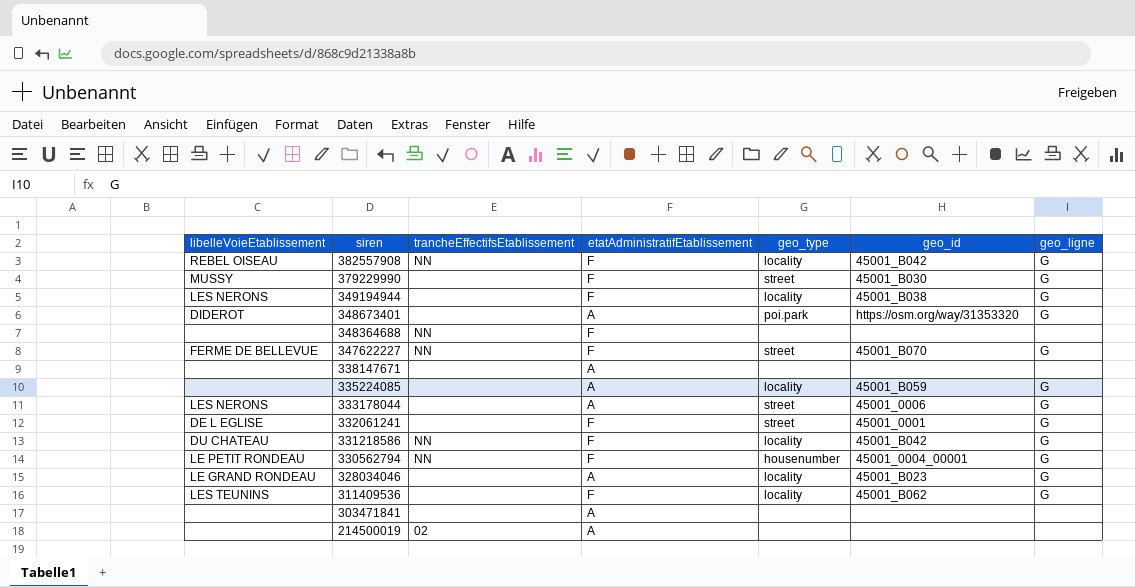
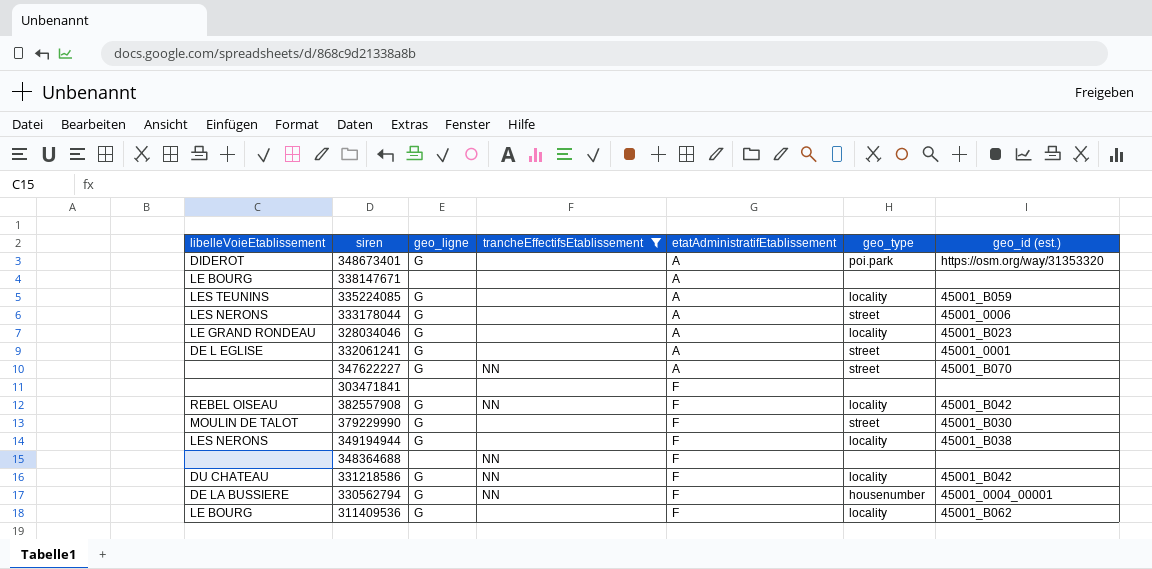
filter: none -> trancheEffectifsEtablissement != 02
row order: siren descending -> etatAdministratifEtablissement ascending
column geo_ligne | position: 7 -> 3
column name: geo_id -> geo_id (est.)
338147671 | libelleVoieEtablissement: none -> LE BOURG
335224085 | libelleVoieEtablissement: none -> LES TEUNINS
332061241 | etatAdministratifEtablissement: F -> A
347622227 | libelleVoieEtablissement: FERME DE BELLEVUE -> none
347622227 | etatAdministratifEtablissement: F -> A
303471841 | etatAdministratifEtablissement: A -> F
379229990 | libelleVoieEtablissement: MUSSY -> MOULIN DE TALOT
330562794 | libelleVoieEtablissement: LE PETIT RONDEAU -> DE LA BUSSIERE
311409536 | libelleVoieEtablissement: LES TEUNINS -> LE BOURG

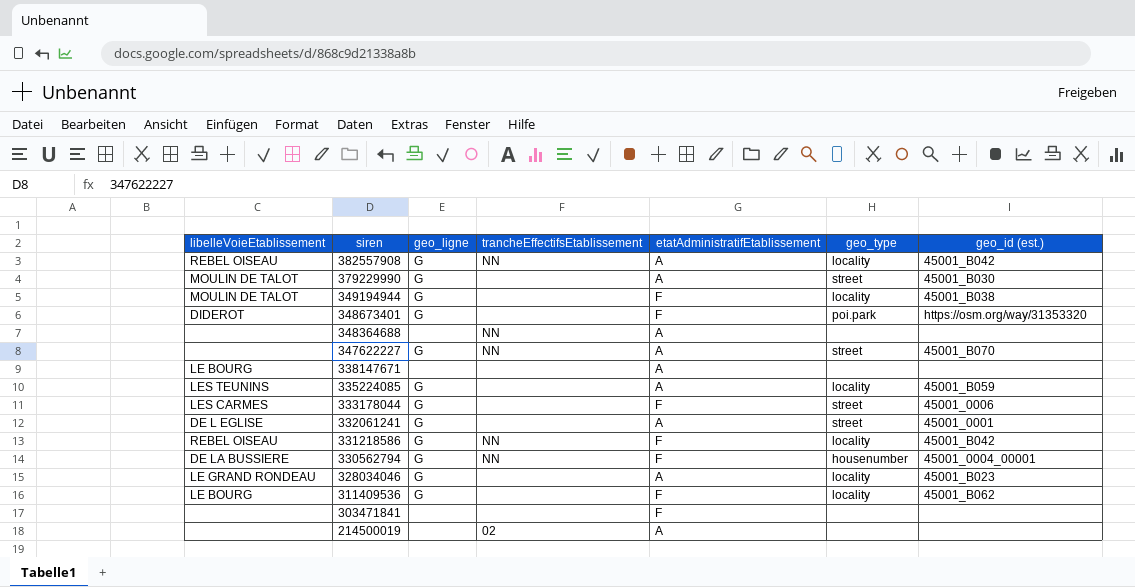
filter: trancheEffectifsEtablissement != 02 -> none
row order: etatAdministratifEtablissement ascending -> siren descending
382557908 | etatAdministratifEtablissement: F -> A
379229990 | etatAdministratifEtablissement: F -> A
349194944 | libelleVoieEtablissement: LES NERONS -> MOULIN DE TALOT
348673401 | etatAdministratifEtablissement: A -> F
348364688 | etatAdministratifEtablissement: F -> A
333178044 | libelleVoieEtablissement: LES NERONS -> LES CARMES
333178044 | etatAdministratifEtablissement: A -> F
331218586 | libelleVoieEtablissement: DU CHATEAU -> REBEL OISEAU

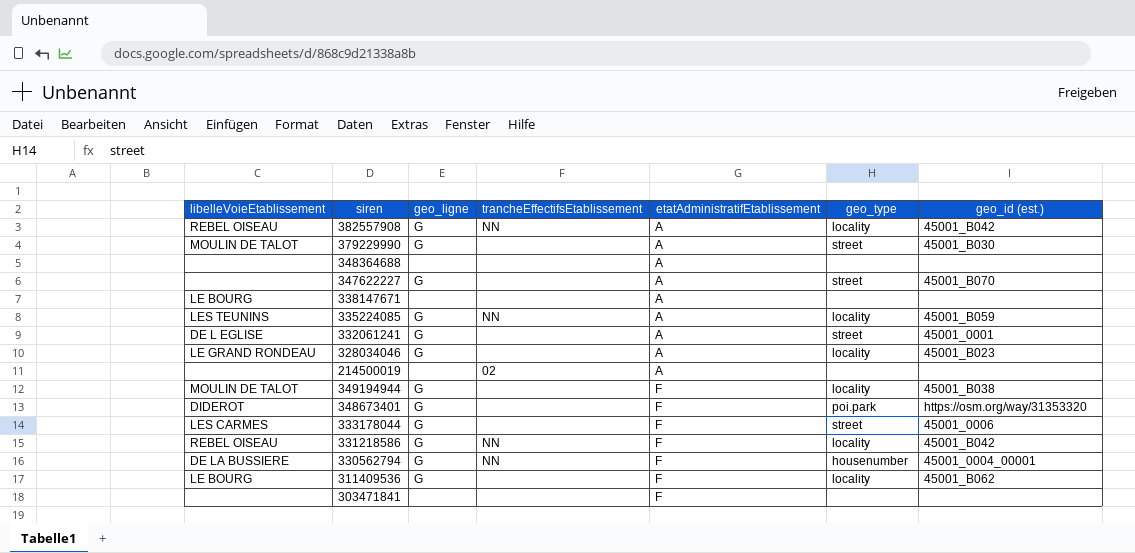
row order: siren descending -> etatAdministratifEtablissement ascending
348364688 | trancheEffectifsEtablissement: NN -> none
347622227 | trancheEffectifsEtablissement: NN -> none
335224085 | trancheEffectifsEtablissement: none -> NN

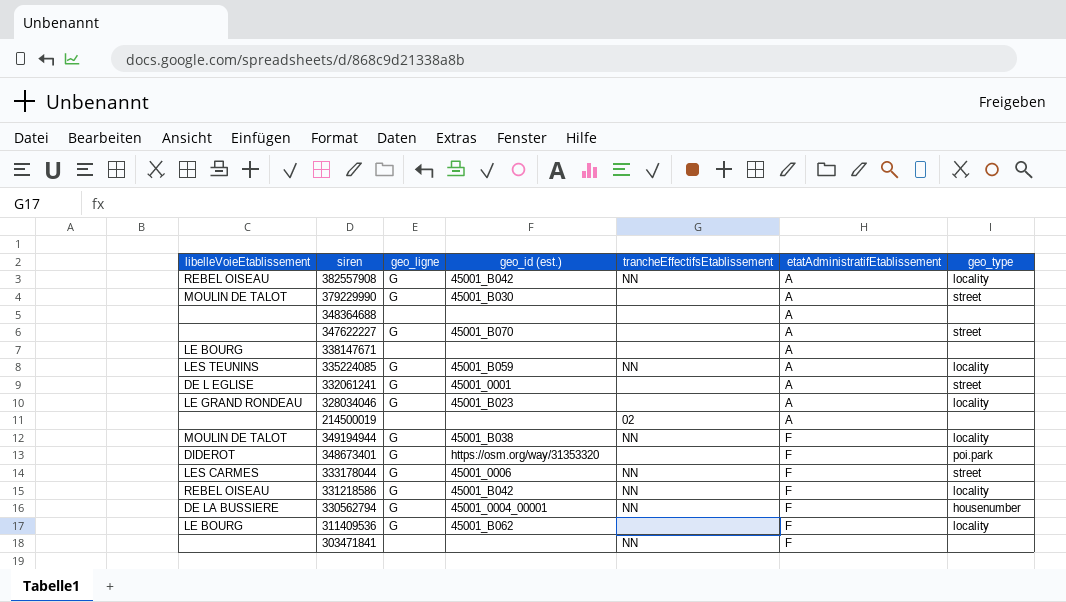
column geo_id (est.) | position: 7 -> 4
349194944 | trancheEffectifsEtablissement: none -> NN
333178044 | trancheEffectifsEtablissement: none -> NN
303471841 | trancheEffectifsEtablissement: none -> NN

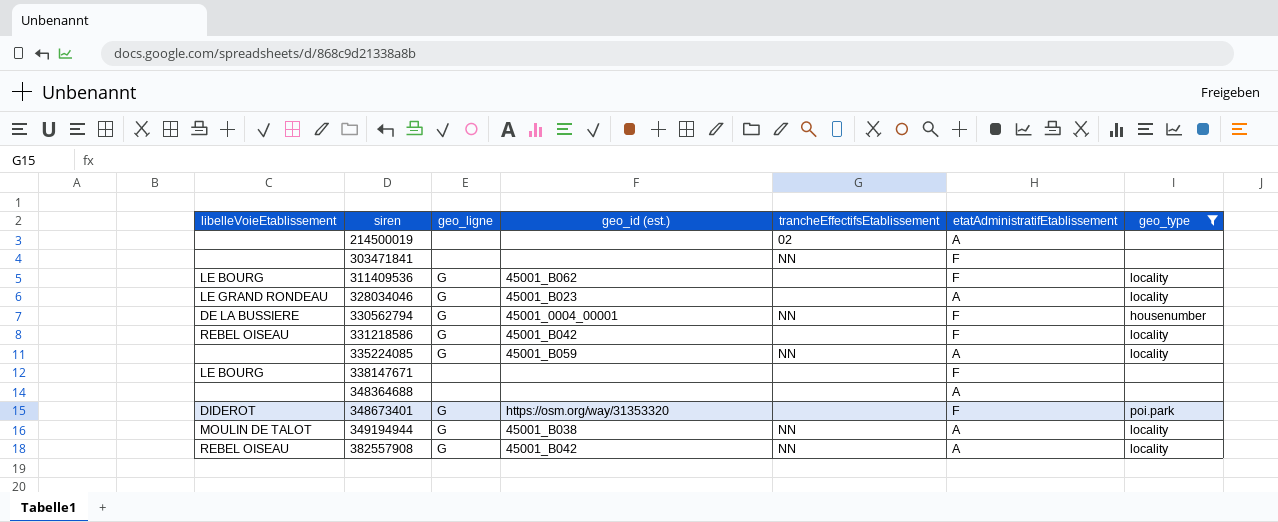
filter: none -> geo_type != street
row order: etatAdministratifEtablissement ascending -> siren ascending
331218586 | trancheEffectifsEtablissement: NN -> none
335224085 | libelleVoieEtablissement: LES TEUNINS -> none
338147671 | etatAdministratifEtablissement: A -> F
349194944 | etatAdministratifEtablissement: F -> A

